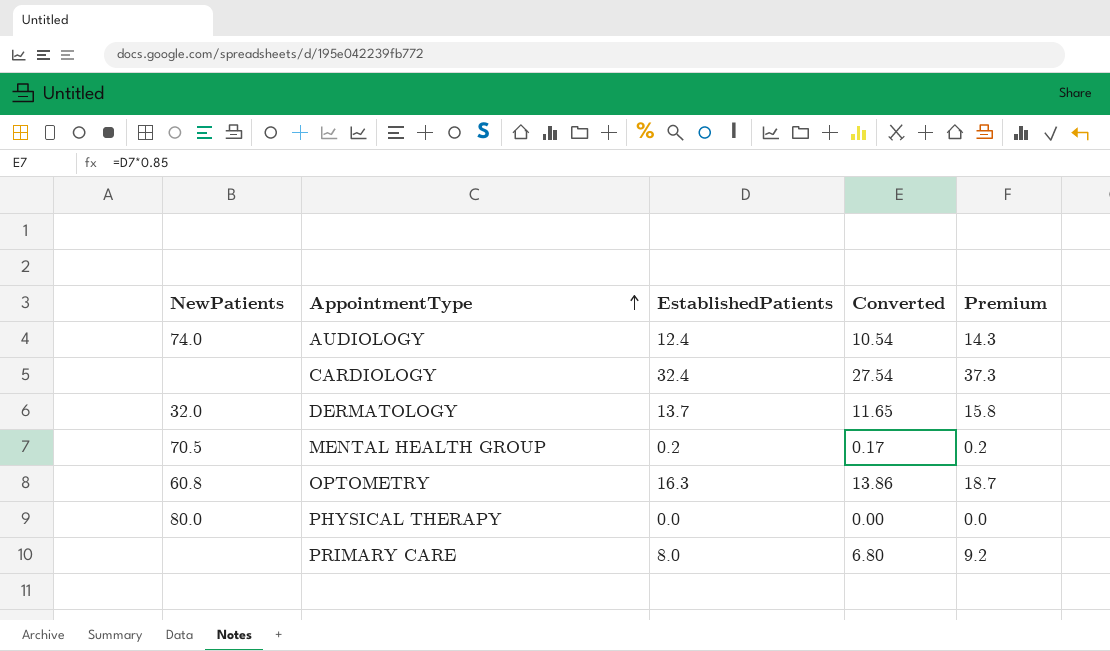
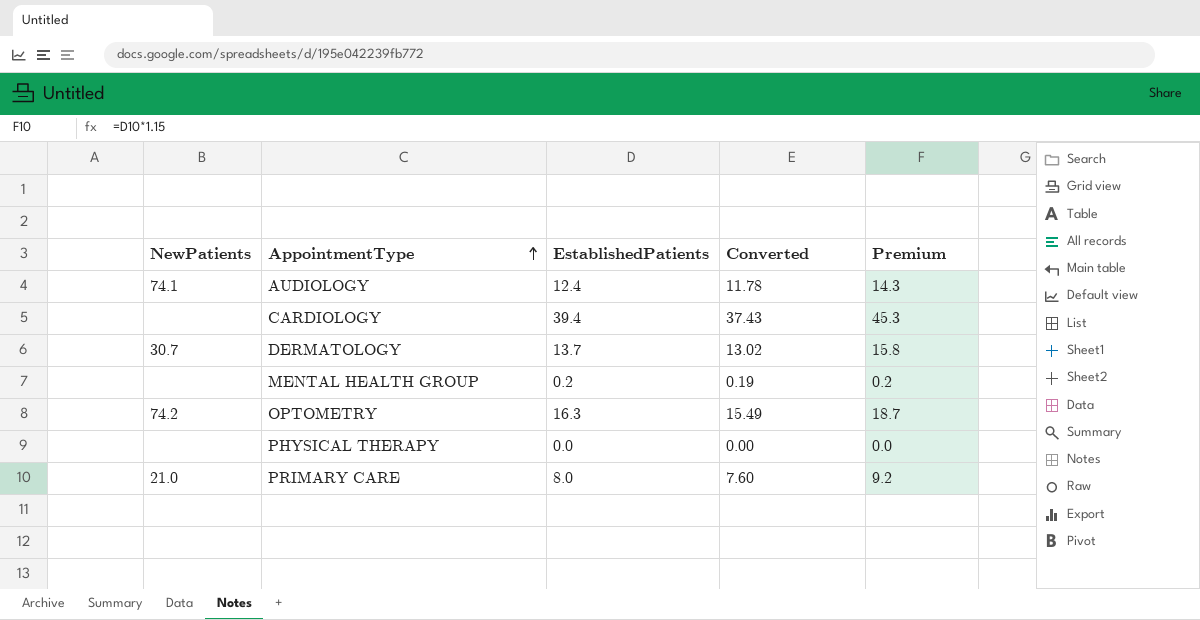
column Converted | formula: [EstablishedPatients] * 0.85 -> [EstablishedPatients] * 0.95
AUDIOLOGY | NewPatients: 74.0 -> 74.1
CARDIOLOGY | EstablishedPatients: 32.4 -> 39.4
CARDIOLOGY | Premium: 37.3 -> 45.3
DERMATOLOGY | NewPatients: 32.0 -> 30.7
MENTAL HEALTH GROUP | NewPatients: 70.5 -> none
OPTOMETRY | NewPatients: 60.8 -> 74.2
PHYSICAL THERAPY | NewPatients: 80.0 -> none
PRIMARY CARE | NewPatients: none -> 21.0

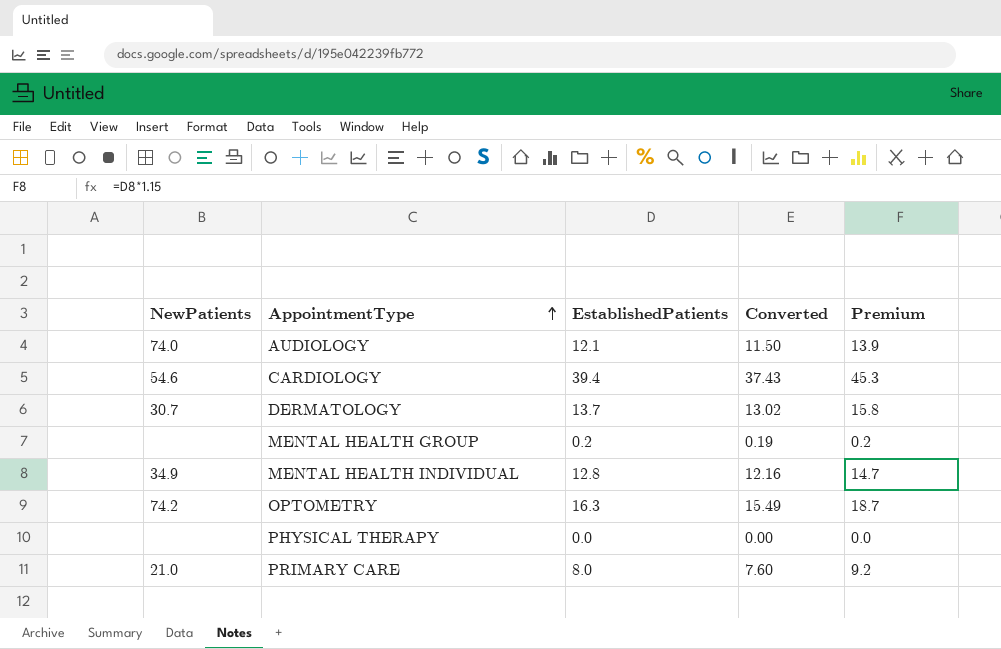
AUDIOLOGY | NewPatients: 74.1 -> 74.0
AUDIOLOGY | EstablishedPatients: 12.4 -> 12.1
AUDIOLOGY | Converted: 11.78 -> 11.50
AUDIOLOGY | Premium: 14.3 -> 13.9
CARDIOLOGY | NewPatients: none -> 54.6
row MENTAL HEALTH INDIVIDUAL: none -> 34.9 | 12.8 | 12.16 | 14.7

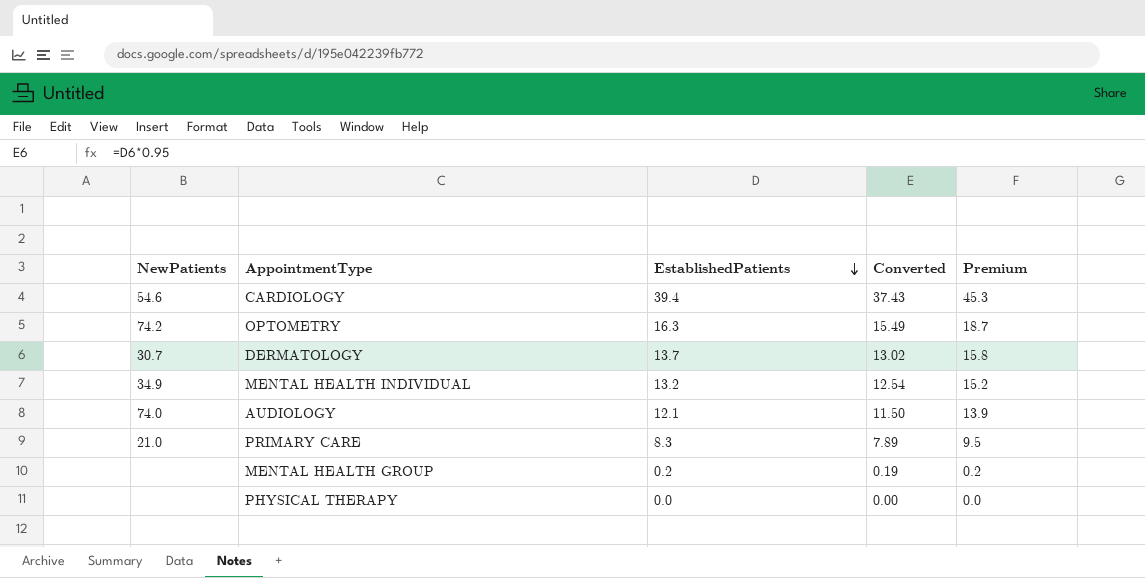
row order: AppointmentType ascending -> EstablishedPatients descending
MENTAL HEALTH INDIVIDUAL | EstablishedPatients: 12.8 -> 13.2
MENTAL HEALTH INDIVIDUAL | Converted: 12.16 -> 12.54
MENTAL HEALTH INDIVIDUAL | Premium: 14.7 -> 15.2
PRIMARY CARE | EstablishedPatients: 8.0 -> 8.3
PRIMARY CARE | Converted: 7.60 -> 7.89
PRIMARY CARE | Premium: 9.2 -> 9.5

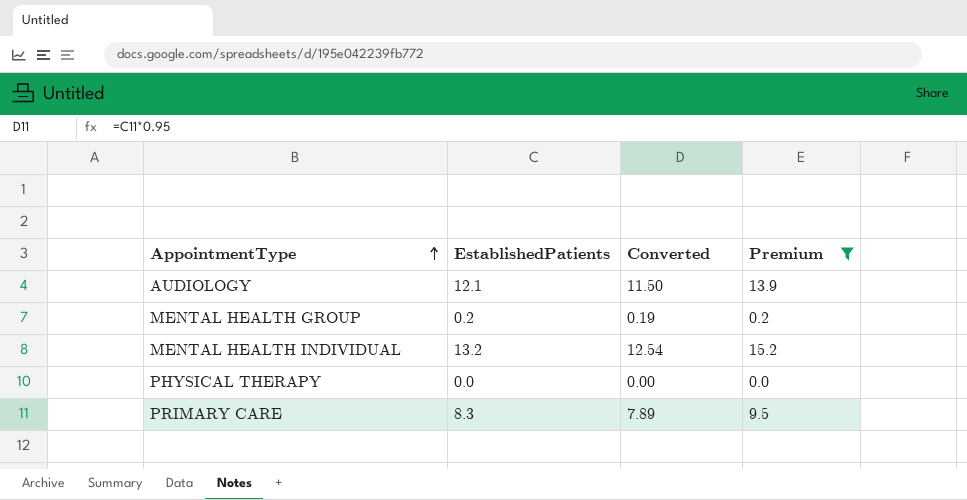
filter: none -> Premium <= 15.2
row order: EstablishedPatients descending -> AppointmentType ascending
column NewPatients | position: 1 -> none

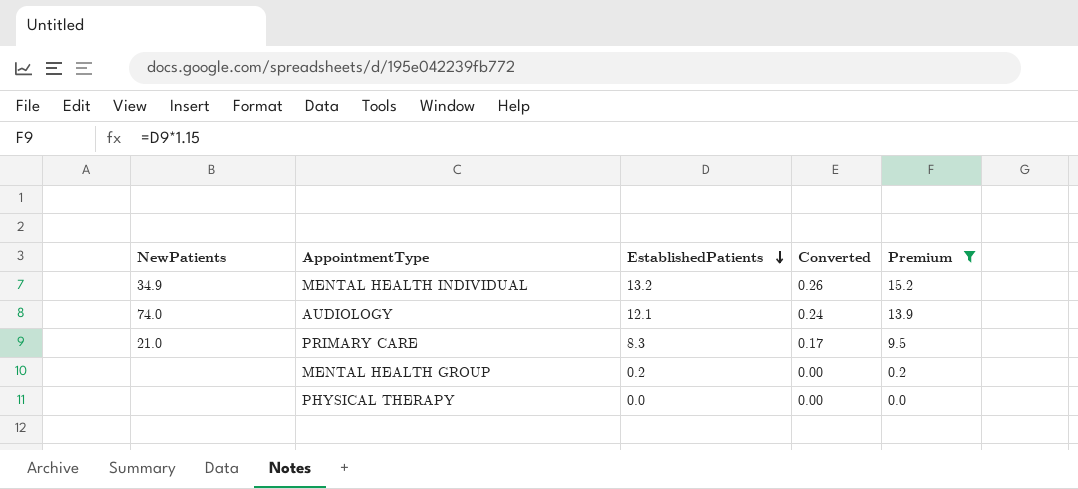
row order: AppointmentType ascending -> EstablishedPatients descending
column NewPatients | position: none -> 1
column Converted | formula: [EstablishedPatients] * 0.95 -> [EstablishedPatients] * 0.02

